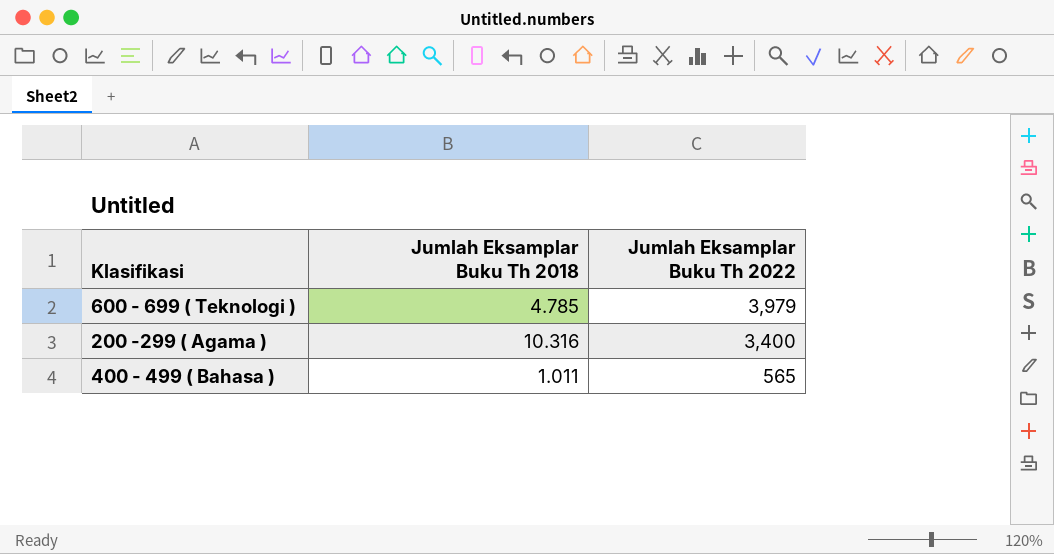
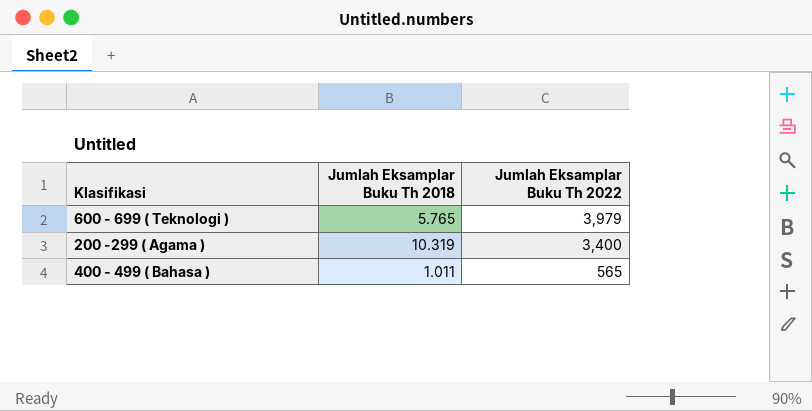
600 - 699 ( Teknologi ) | Jumlah Eksamplar Buku Th 2018: 4.785 -> 5.765
200 -299 ( Agama ) | Jumlah Eksamplar Buku Th 2018: 10.316 -> 10.319

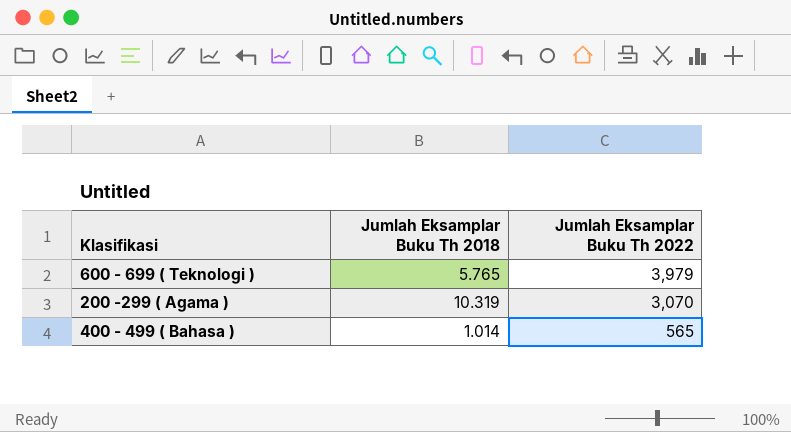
200 -299 ( Agama ) | Jumlah Eksamplar Buku Th 2022: 3,400 -> 3,070
400 - 499 ( Bahasa ) | Jumlah Eksamplar Buku Th 2018: 1.011 -> 1.014

